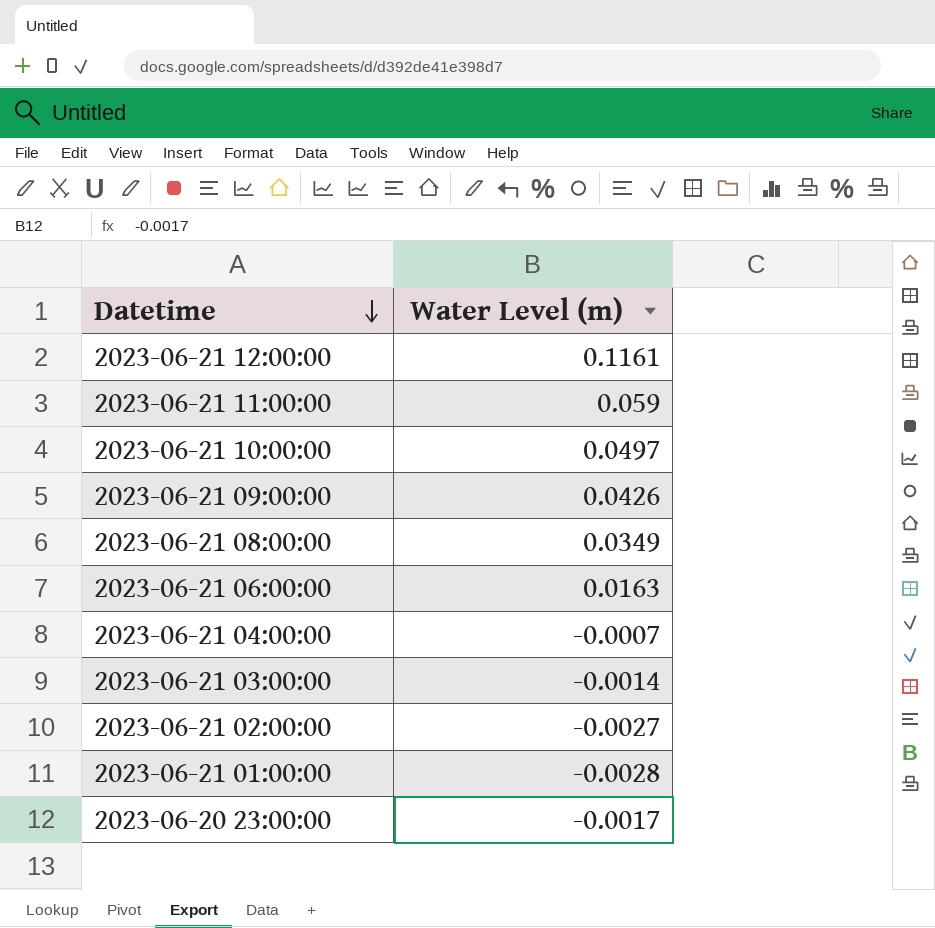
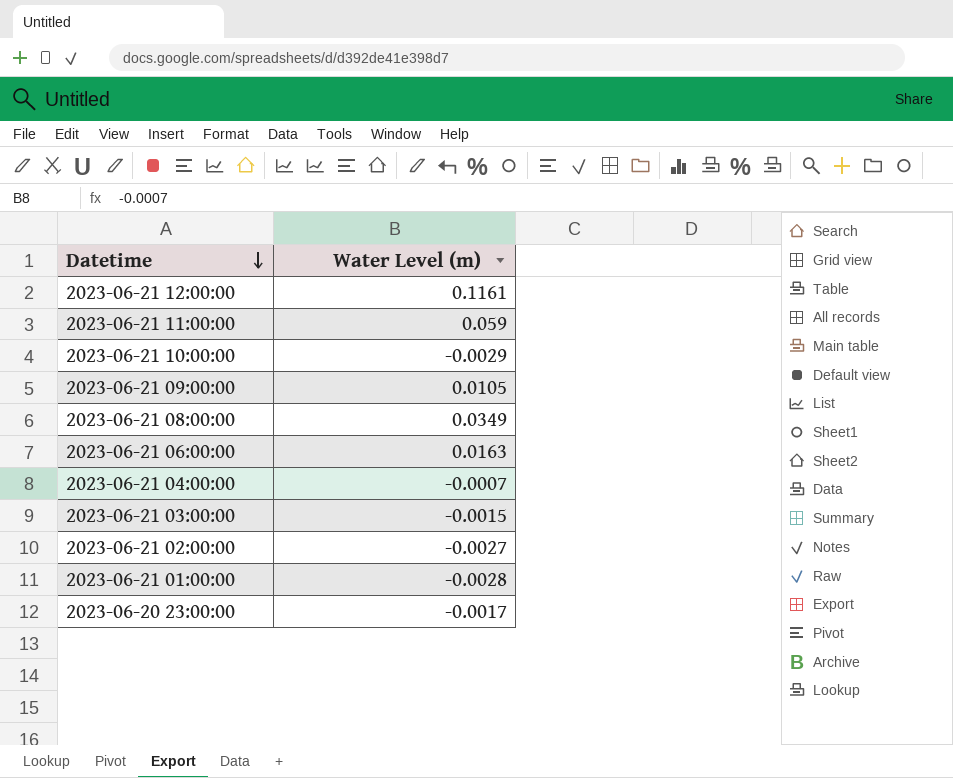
2023-06-21 10:00:00 | Water Level (m): 0.0497 -> -0.0029
2023-06-21 09:00:00 | Water Level (m): 0.0426 -> 0.0105
2023-06-21 03:00:00 | Water Level (m): -0.0014 -> -0.0015

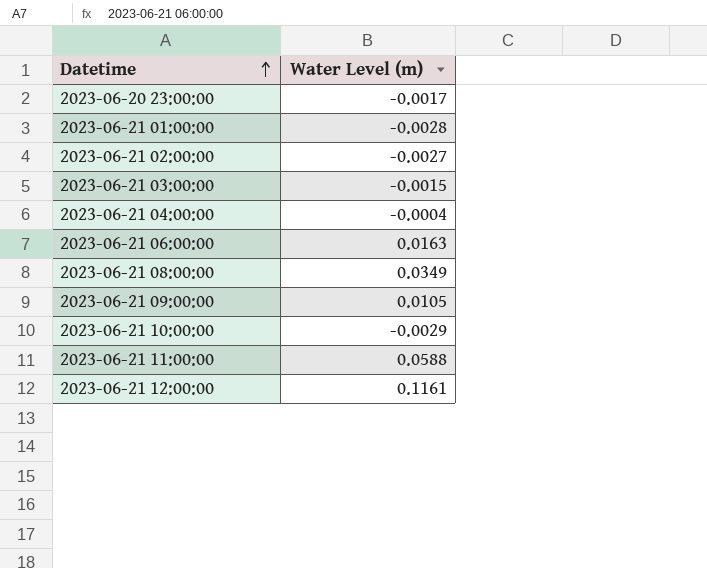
row order: Datetime descending -> Datetime ascending
2023-06-21 04:00:00 | Water Level (m): -0.0007 -> -0.0004
2023-06-21 11:00:00 | Water Level (m): 0.059 -> 0.0588

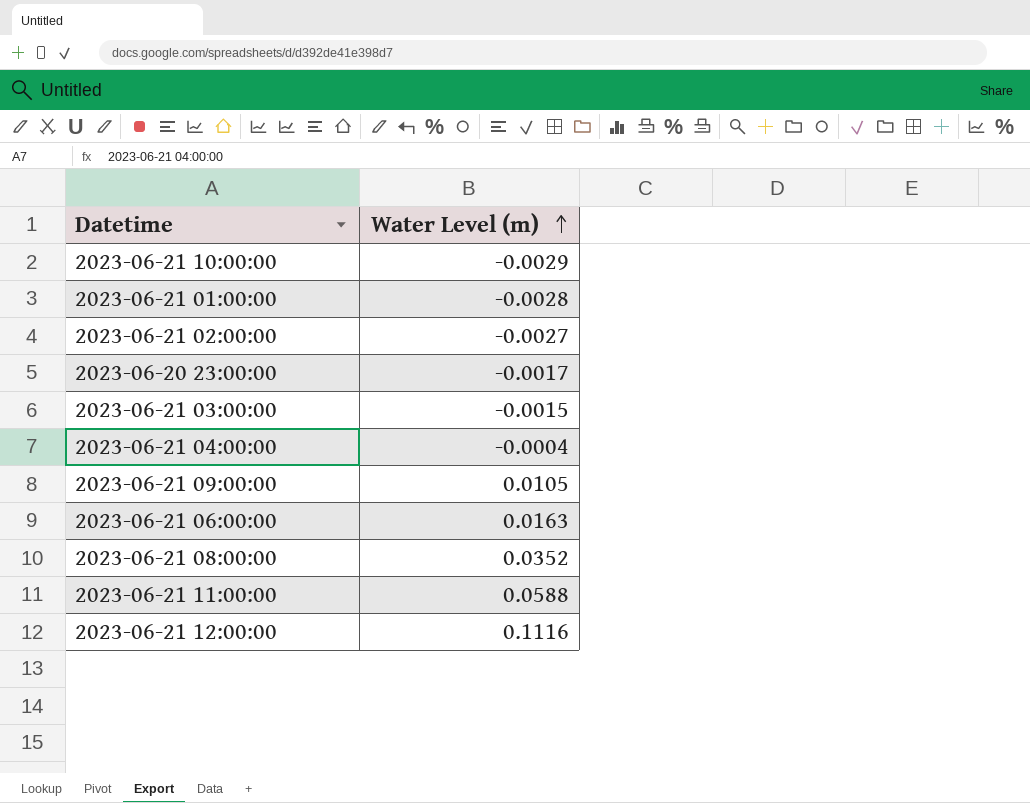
row order: Datetime ascending -> Water Level (m) ascending
2023-06-21 08:00:00 | Water Level (m): 0.0349 -> 0.0352
2023-06-21 12:00:00 | Water Level (m): 0.1161 -> 0.1116

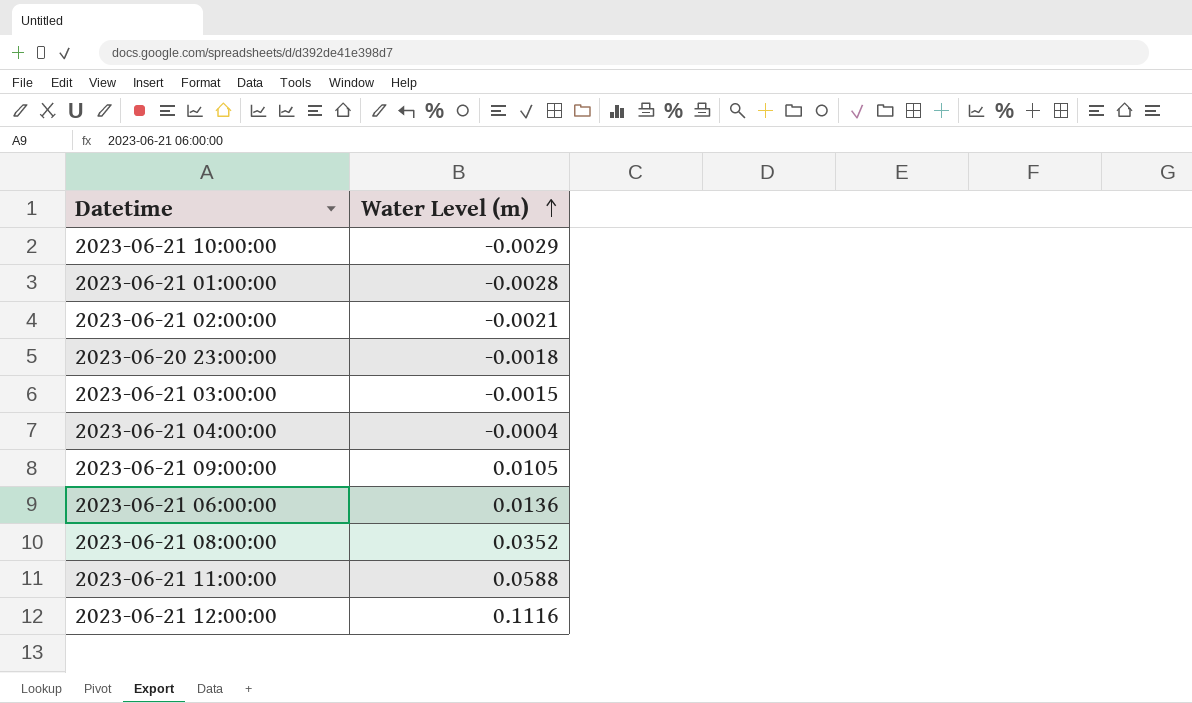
2023-06-21 02:00:00 | Water Level (m): -0.0027 -> -0.0021
2023-06-20 23:00:00 | Water Level (m): -0.0017 -> -0.0018
2023-06-21 06:00:00 | Water Level (m): 0.0163 -> 0.0136

